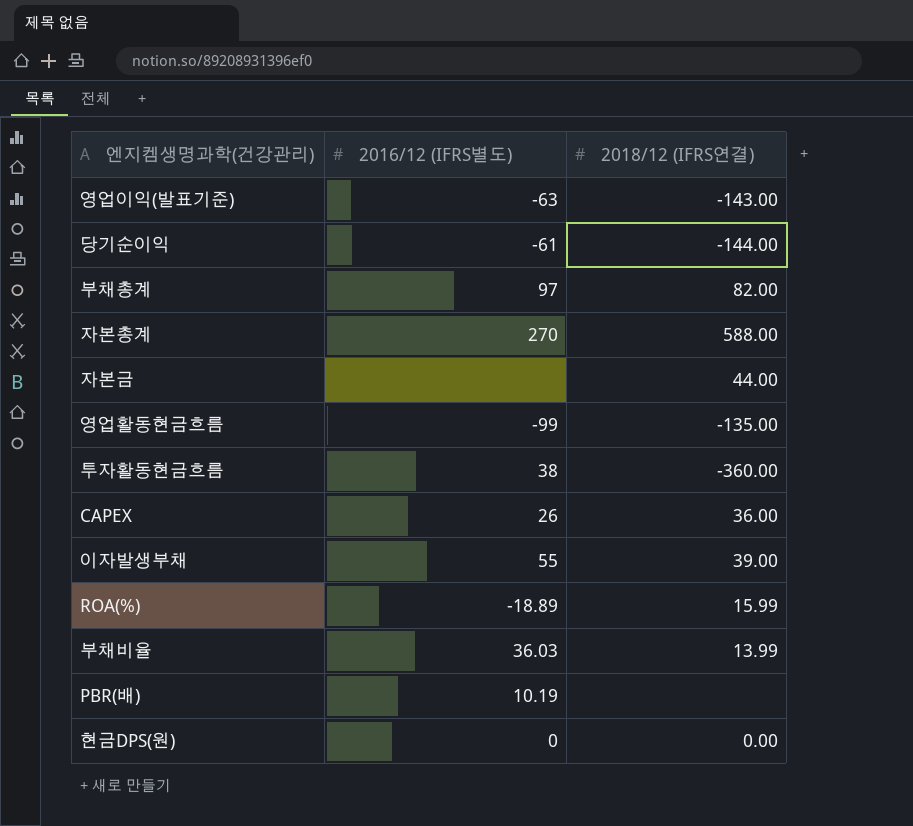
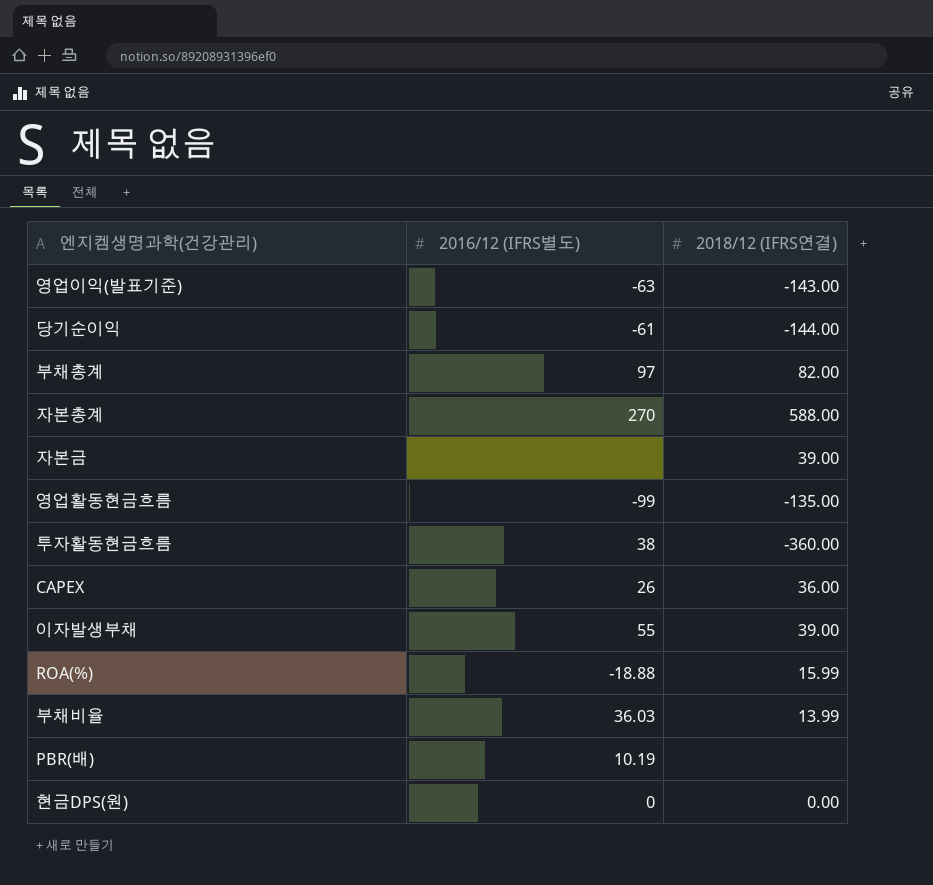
자본금 | 2018/12 (IFRS연결): 44.00 -> 39.00
ROA(%) | 2016/12 (IFRS별도): -18.89 -> -18.88

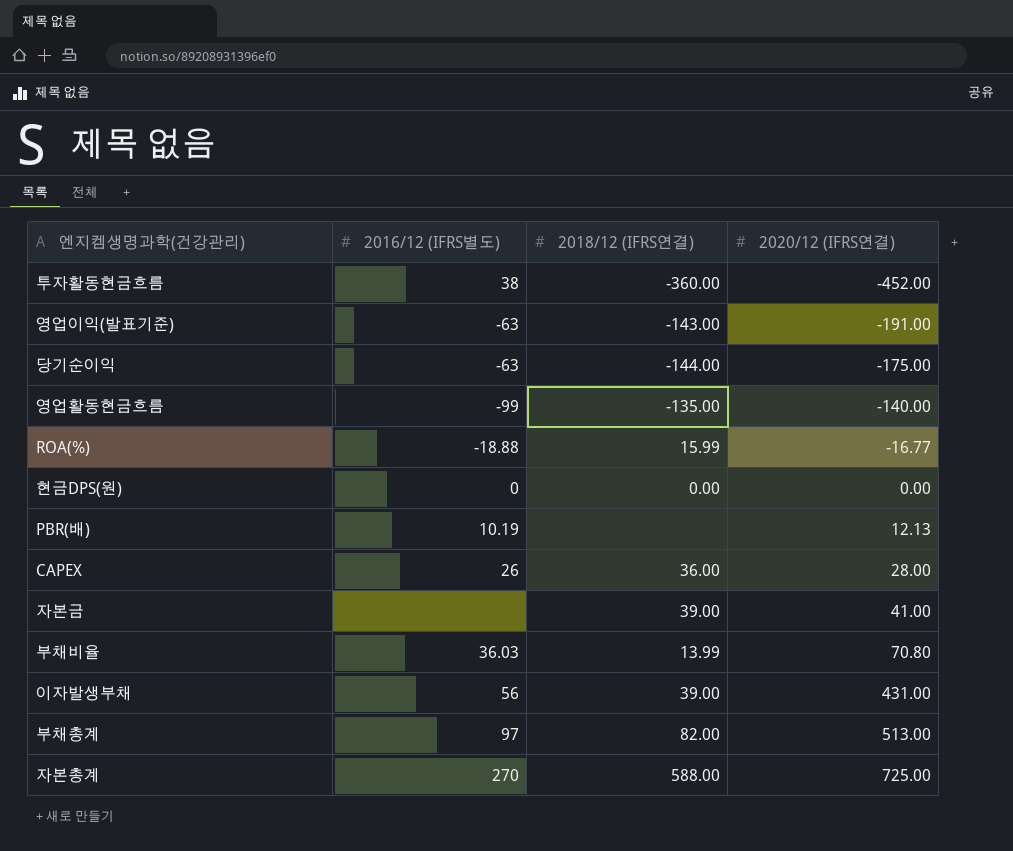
row order: none -> 2020/12 (IFRS연결) ascending
column 2020/12 (IFRS연결) | position: none -> 4
당기순이익 | 2016/12 (IFRS별도): -61 -> -63
이자발생부채 | 2016/12 (IFRS별도): 55 -> 56

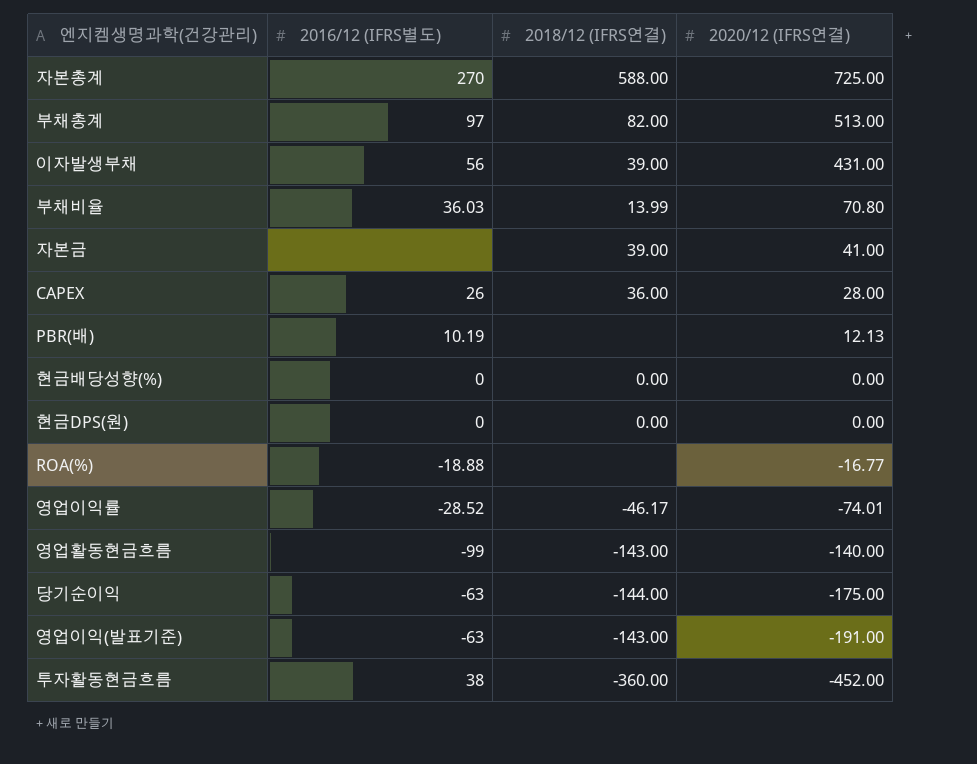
row order: 2020/12 (IFRS연결) ascending -> 2020/12 (IFRS연결) descending
row 현금배당성향(%): none -> 0 | 0.00 | 0.00
ROA(%) | 2018/12 (IFRS연결): 15.99 -> none
row 영업이익률: none -> -28.52 | -46.17 | -74.01
영업활동현금흐름 | 2018/12 (IFRS연결): -135.00 -> -143.00

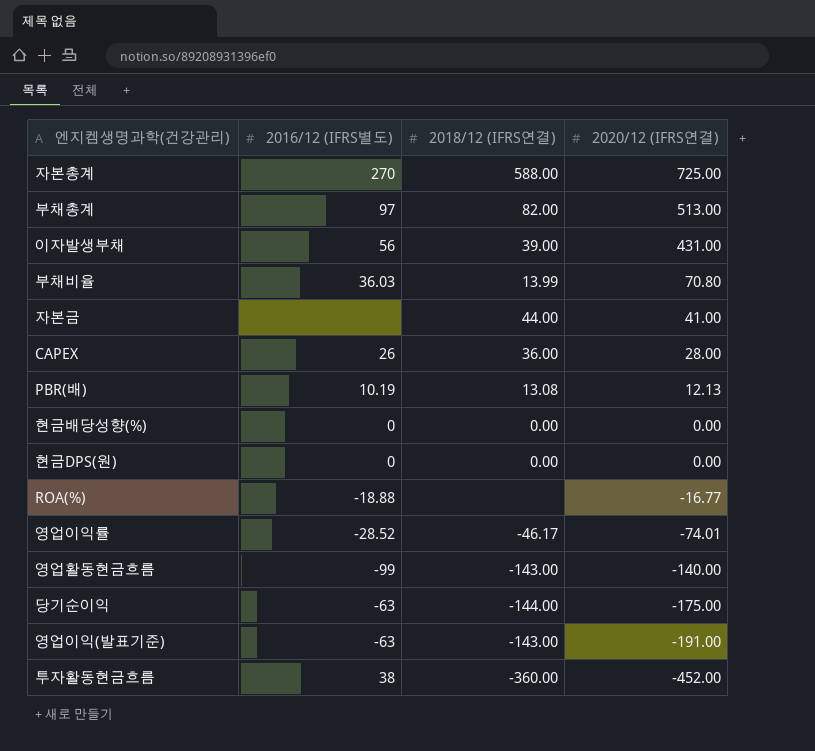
자본금 | 2018/12 (IFRS연결): 39.00 -> 44.00
PBR(배) | 2018/12 (IFRS연결): none -> 13.08

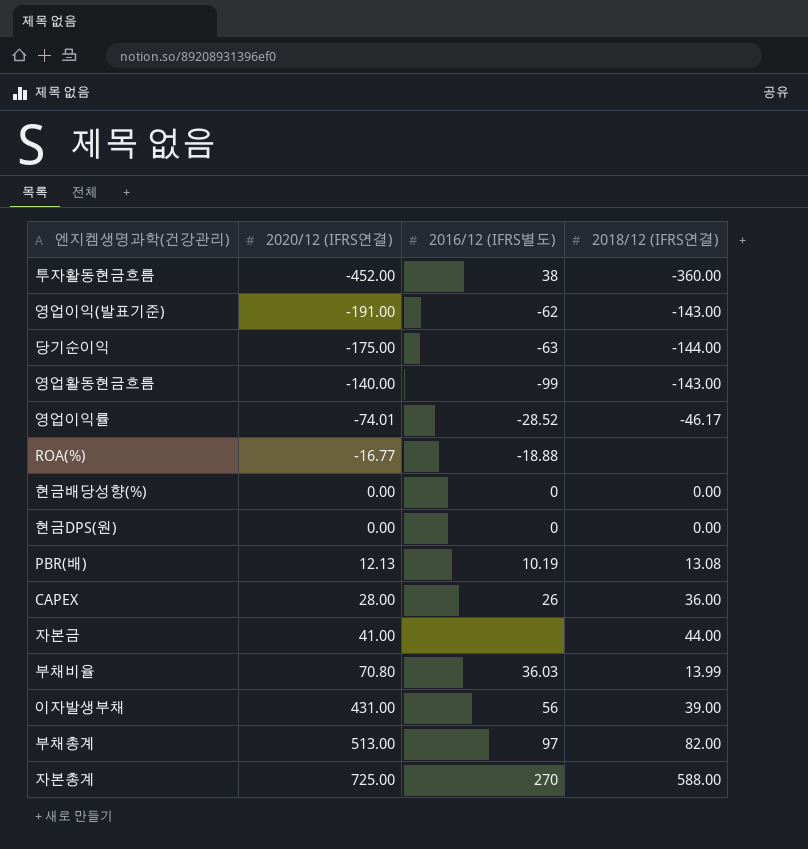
row order: 2020/12 (IFRS연결) descending -> 2020/12 (IFRS연결) ascending
column 2020/12 (IFRS연결) | position: 4 -> 2
영업이익(발표기준) | 2016/12 (IFRS별도): -63 -> -62

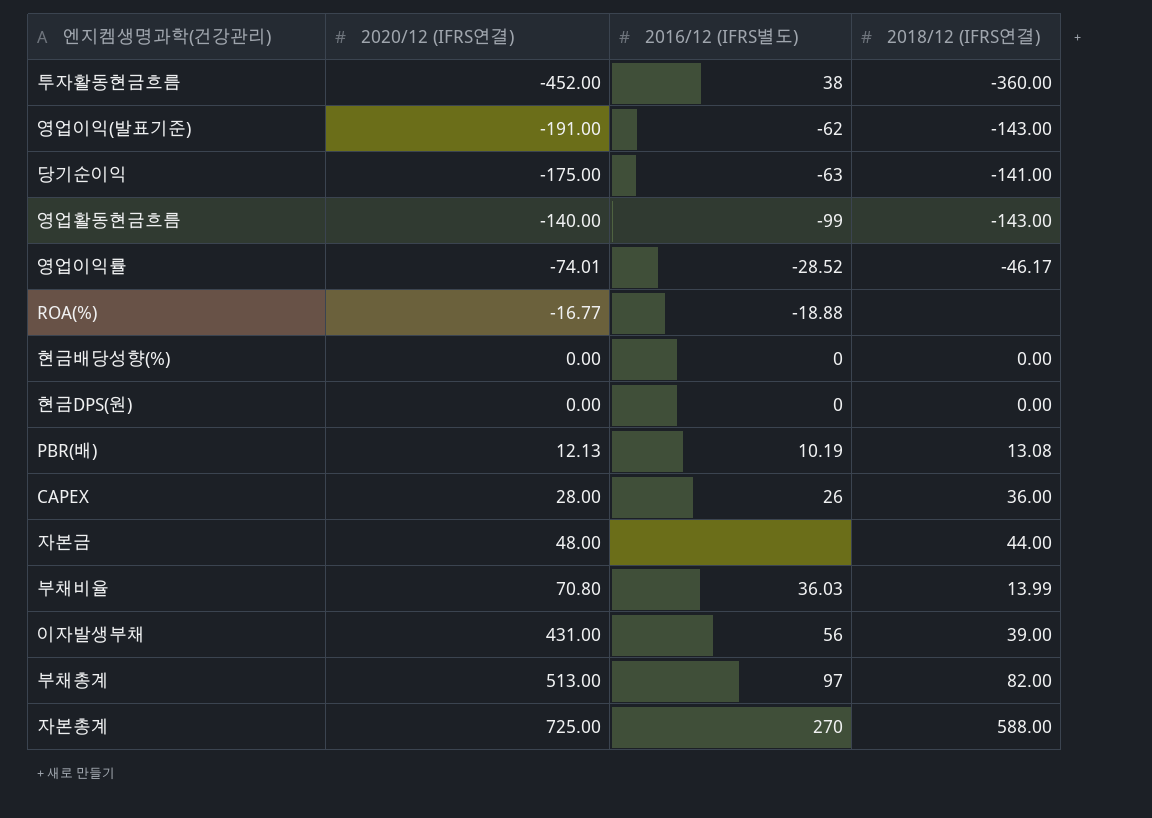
당기순이익 | 2018/12 (IFRS연결): -144.00 -> -141.00
자본금 | 2020/12 (IFRS연결): 41.00 -> 48.00

